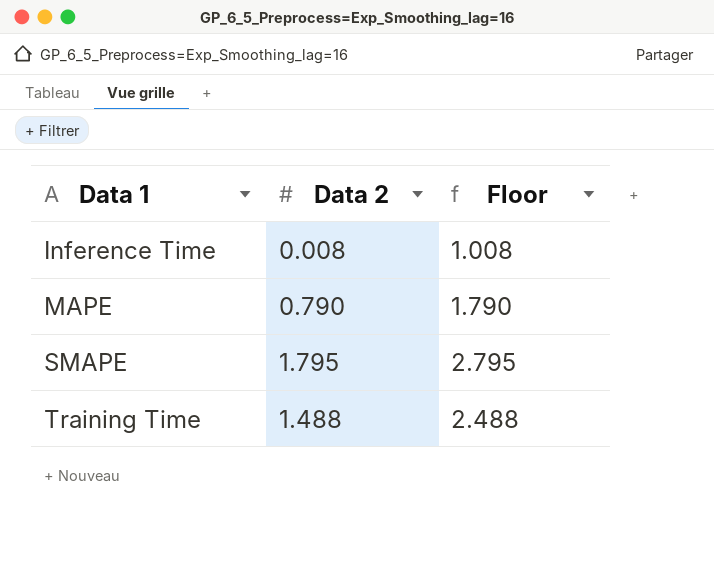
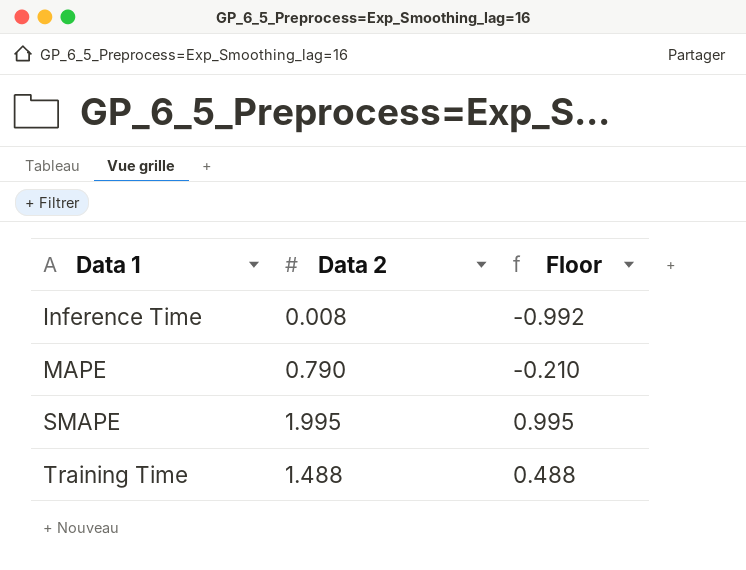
column Floor | formula: [Data 2] + 1 -> [Data 2] - 1
SMAPE | Data 2: 1.795 -> 1.995

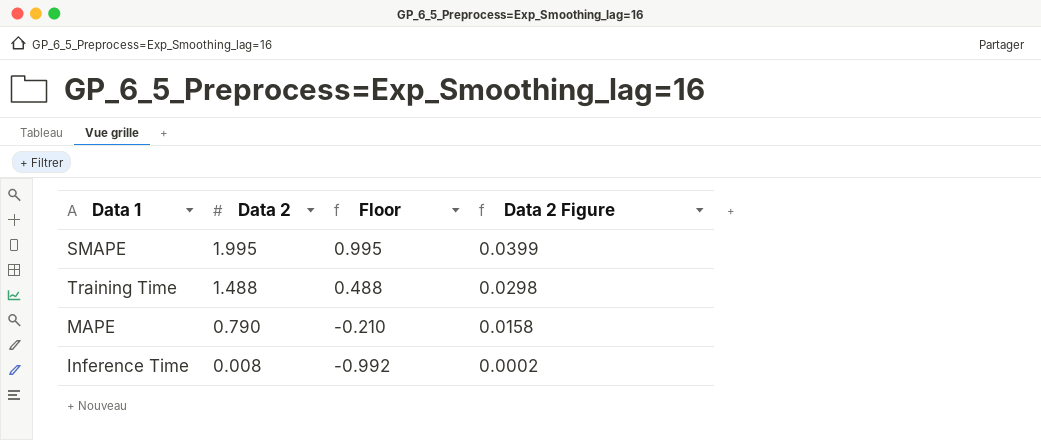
row order: Data 1 ascending -> Data 2 descending
column Data 2 Figure | formula: none -> [Data 2] * 0.02

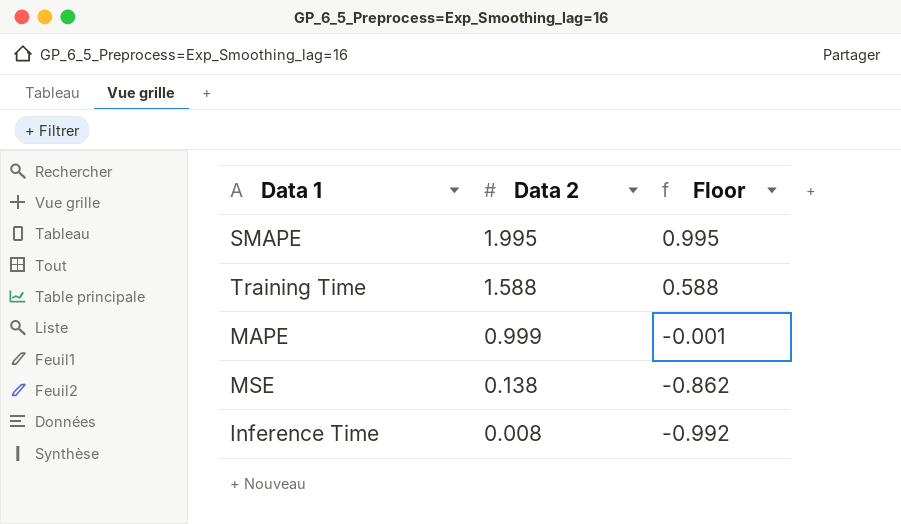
column Data 2 Figure | formula: [Data 2] * 0.02 -> none
Training Time | Data 2: 1.488 -> 1.588
Training Time | Floor: 0.488 -> 0.588
MAPE | Data 2: 0.790 -> 0.999
MAPE | Floor: -0.210 -> -0.001
row MSE: none -> 0.138 | -0.862

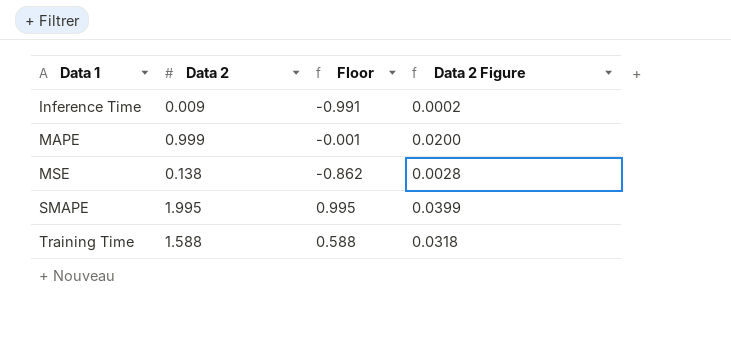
row order: Data 2 descending -> Data 1 ascending
column Data 2 Figure | formula: none -> [Data 2] * 0.02
Inference Time | Data 2: 0.008 -> 0.009
Inference Time | Floor: -0.992 -> -0.991

